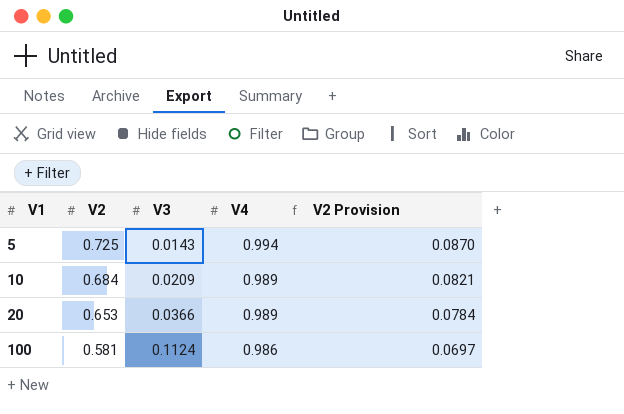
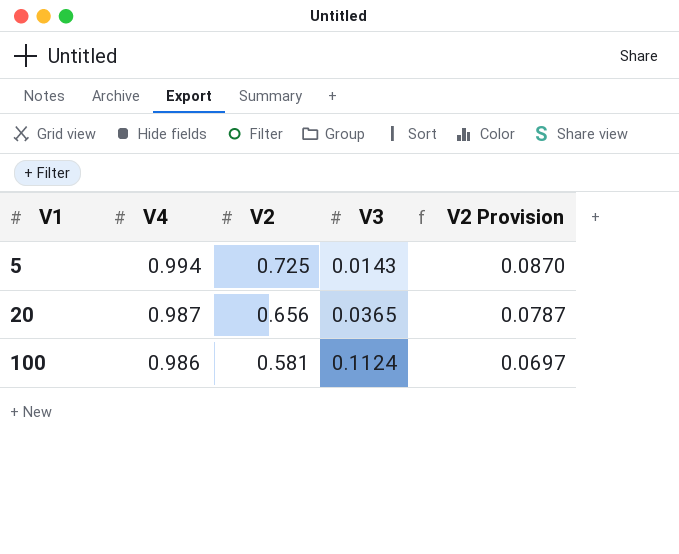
column V4 | position: 4 -> 2
row 10: 0.684 | 0.0209 | 0.989 | 0.0821 -> none
20 | V4: 0.989 -> 0.987
20 | V2: 0.653 -> 0.656
20 | V3: 0.0366 -> 0.0365
20 | V2 Provision: 0.0784 -> 0.0787

